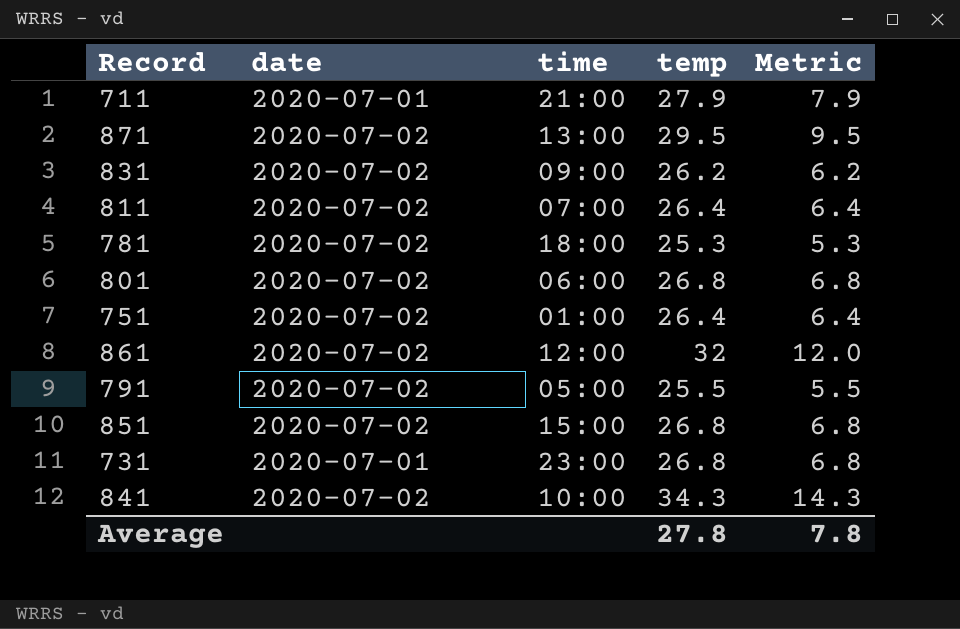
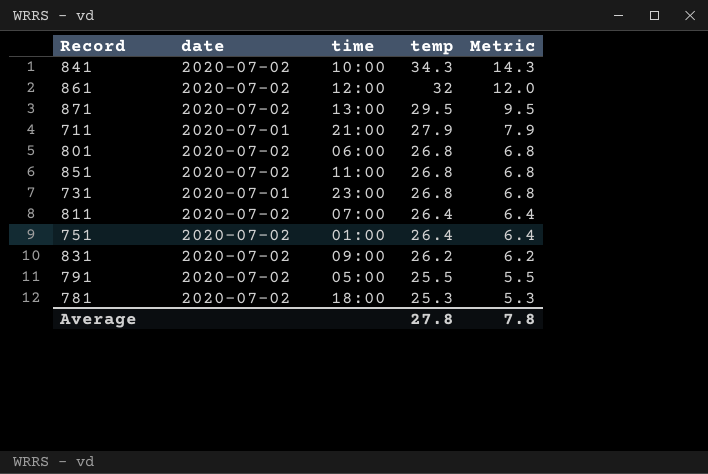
row order: none -> temp descending
851 | time: 15:00 -> 11:00

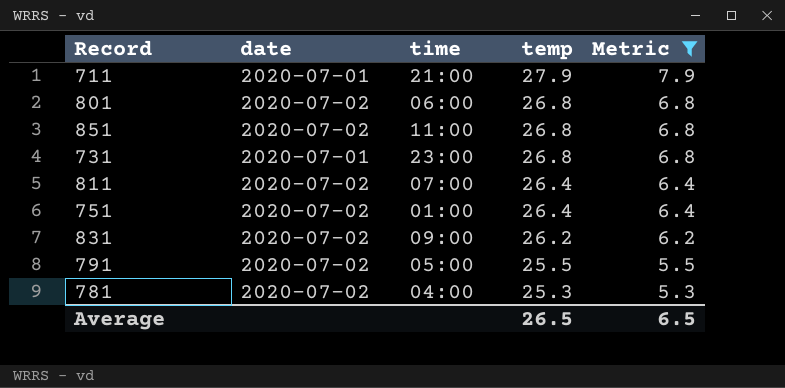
filter: none -> Metric <= 7.9
781 | time: 18:00 -> 04:00
Average | temp: 27.8 -> 26.5
Average | Metric: 7.8 -> 6.5

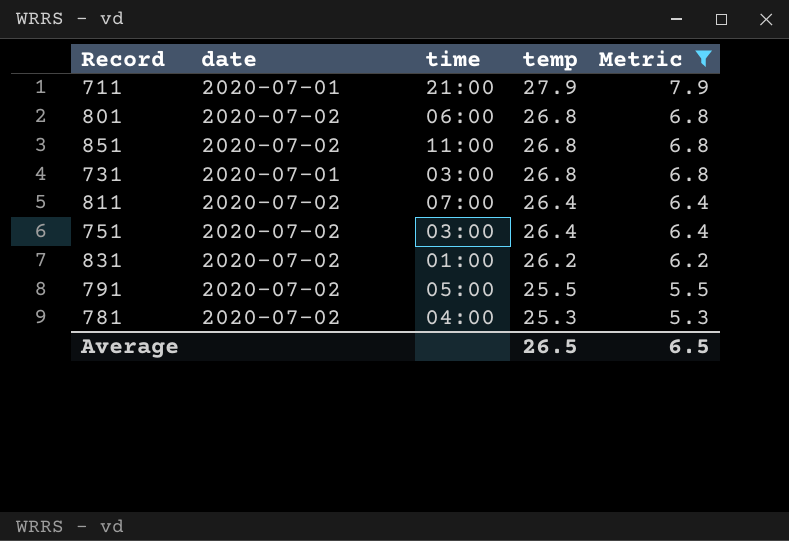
731 | time: 23:00 -> 03:00
751 | time: 01:00 -> 03:00
831 | time: 09:00 -> 01:00

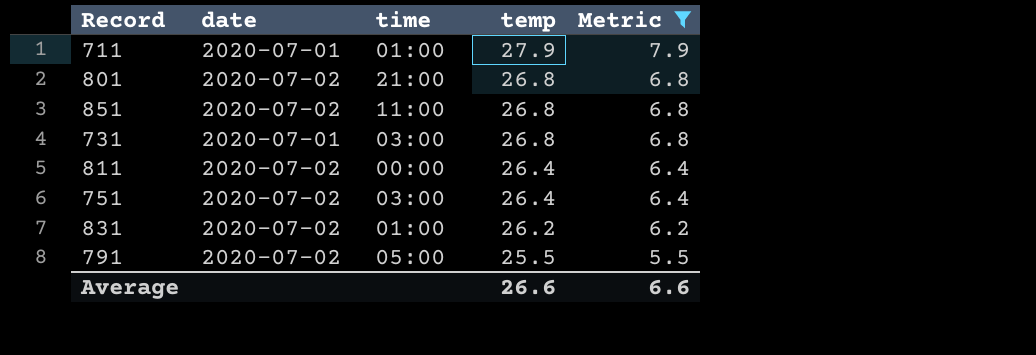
row 781: 2020-07-02 | 04:00 | 25.3 | 5.3 -> none
711 | time: 21:00 -> 01:00
801 | time: 06:00 -> 21:00
811 | time: 07:00 -> 00:00
Average | temp: 26.5 -> 26.6
Average | Metric: 6.5 -> 6.6

